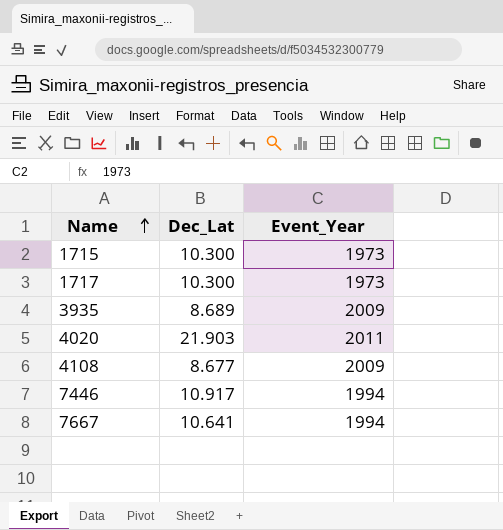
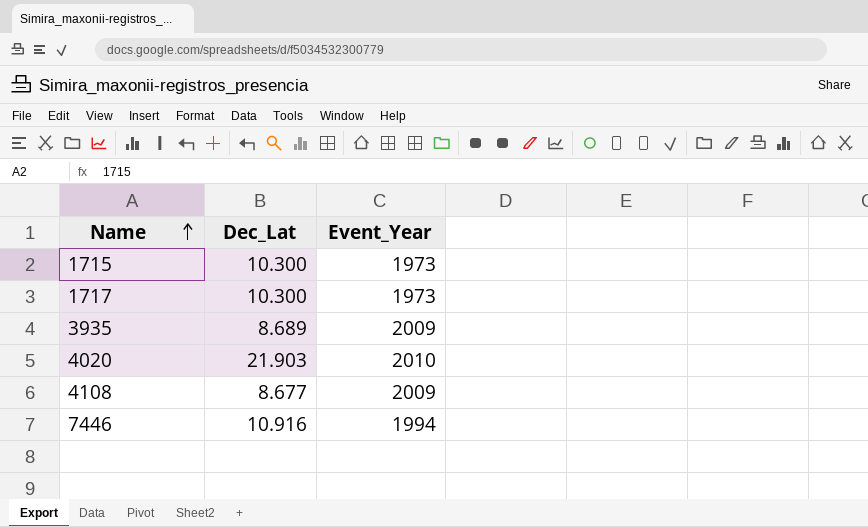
row 7667: 10.641 | 1994 -> none
4020 | Event_Year: 2011 -> 2010
7446 | Dec_Lat: 10.917 -> 10.916

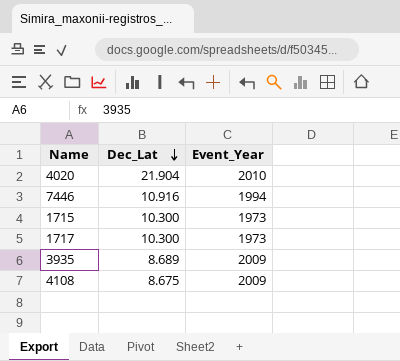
row order: Name ascending -> Dec_Lat descending
4020 | Dec_Lat: 21.903 -> 21.904
4108 | Dec_Lat: 8.677 -> 8.675

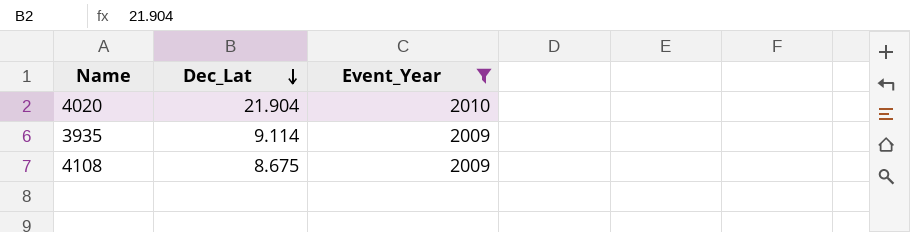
filter: none -> Event_Year >= 2009
3935 | Dec_Lat: 8.689 -> 9.114

